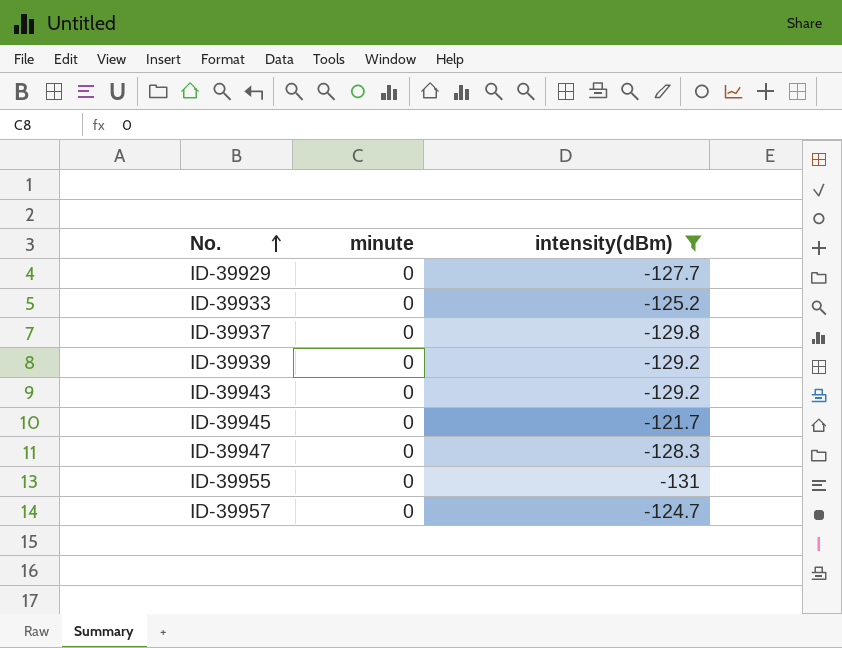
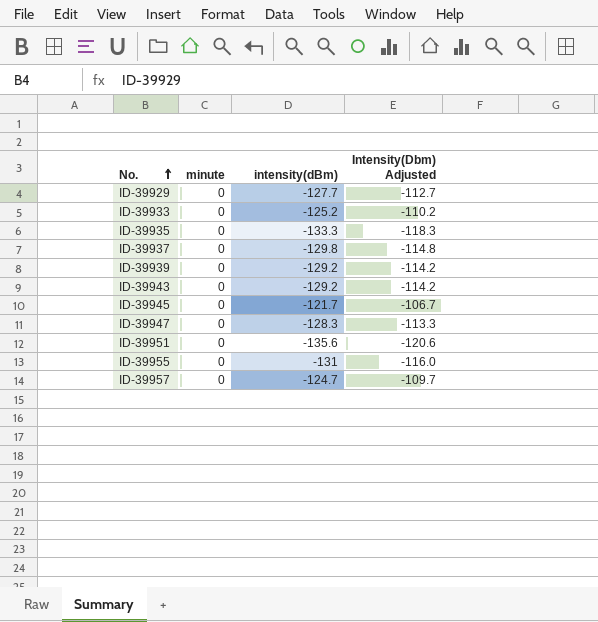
filter: intensity(dBm) >= -131 -> none
column Intensity(Dbm) Adjusted | formula: none -> [intensity(dBm)] + 15

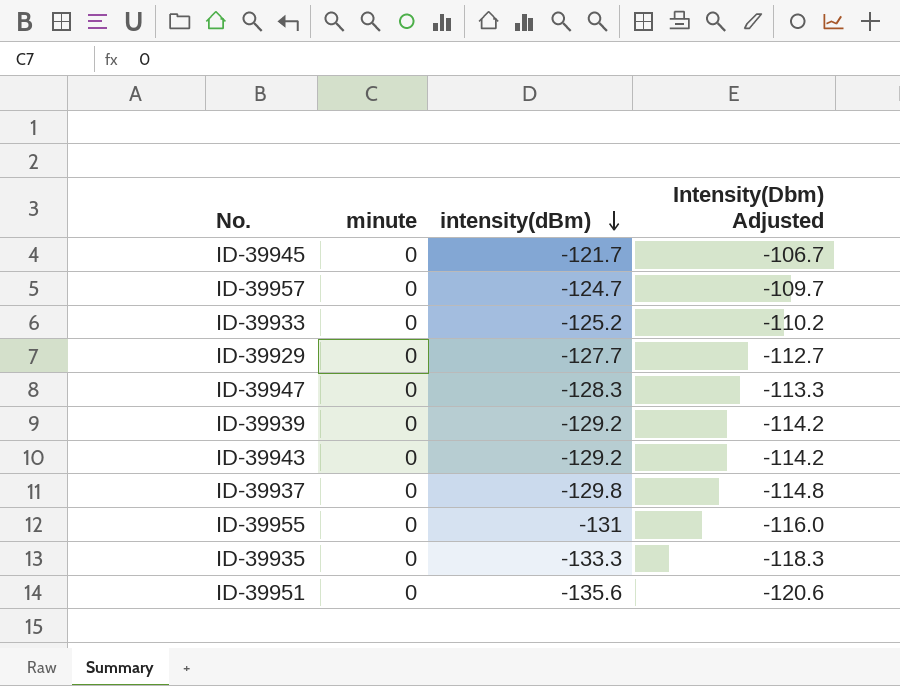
row order: No. ascending -> intensity(dBm) descending

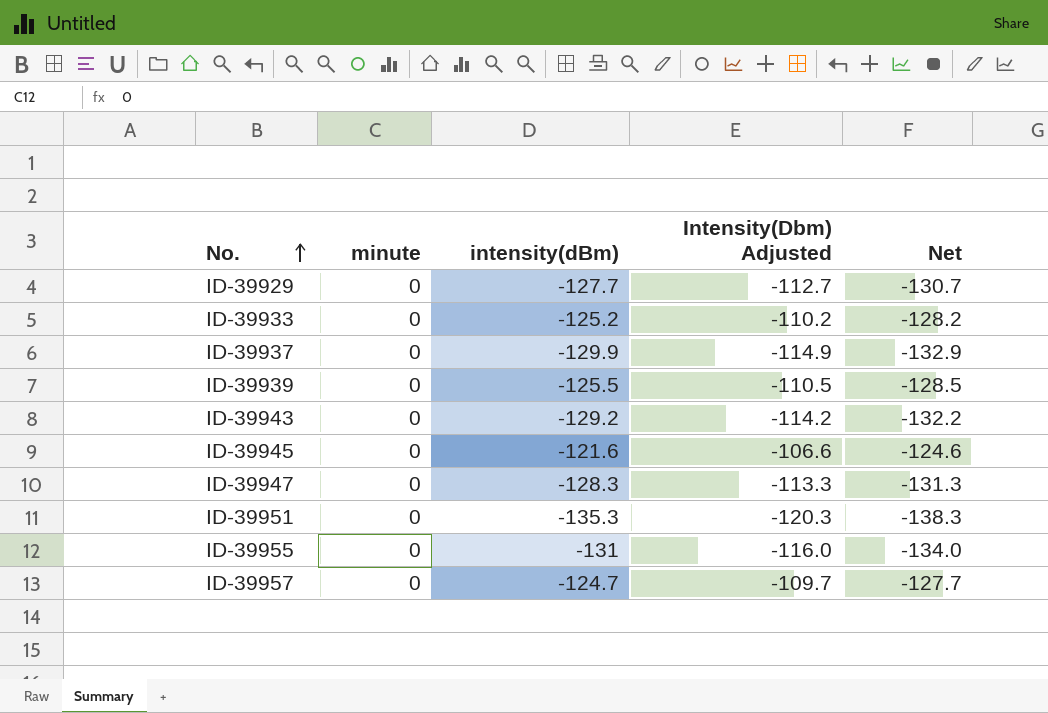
row order: intensity(dBm) descending -> No. ascending
column Net | formula: none -> [intensity(dBm)] - 3
row ID-39935: 0 | -133.3 | -118.3 -> none
ID-39937 | intensity(dBm): -129.8 -> -129.9
ID-39937 | Intensity(Dbm) Adjusted: -114.8 -> -114.9
ID-39939 | intensity(dBm): -129.2 -> -125.5
ID-39939 | Intensity(Dbm) Adjusted: -114.2 -> -110.5
ID-39945 | intensity(dBm): -121.7 -> -121.6
ID-39945 | Intensity(Dbm) Adjusted: -106.7 -> -106.6
ID-39951 | intensity(dBm): -135.6 -> -135.3
ID-39951 | Intensity(Dbm) Adjusted: -120.6 -> -120.3

